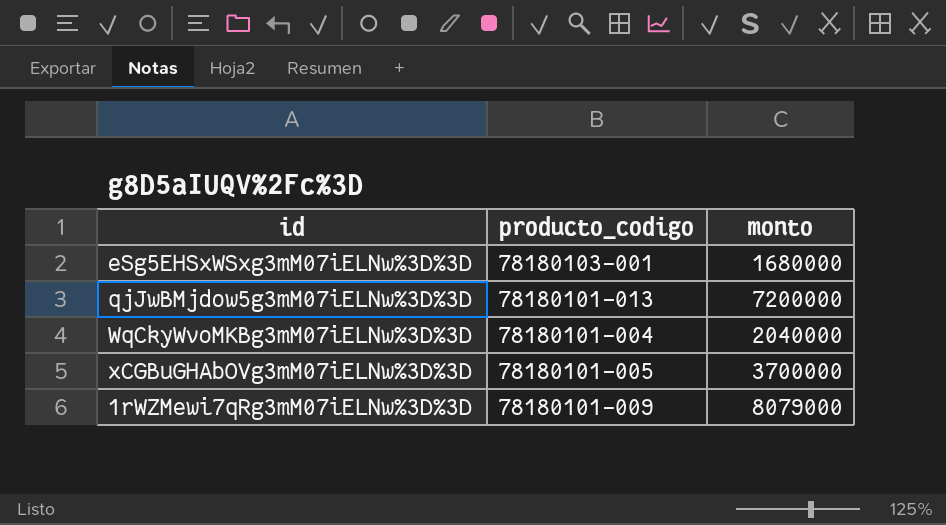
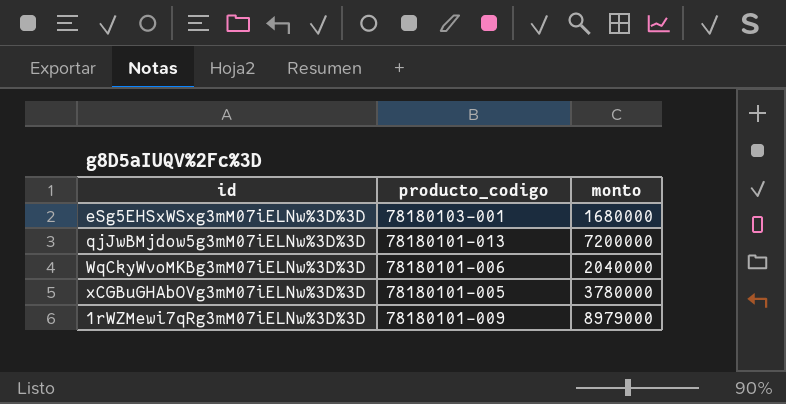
WqCkyWvoMKBg3mM07iELNw%3D%3D | producto_codigo: 78180101-004 -> 78180101-006
xCGBuGHAbOVg3mM07iELNw%3D%3D | monto: 3700000 -> 3780000
1rWZMewi7qRg3mM07iELNw%3D%3D | monto: 8079000 -> 8979000

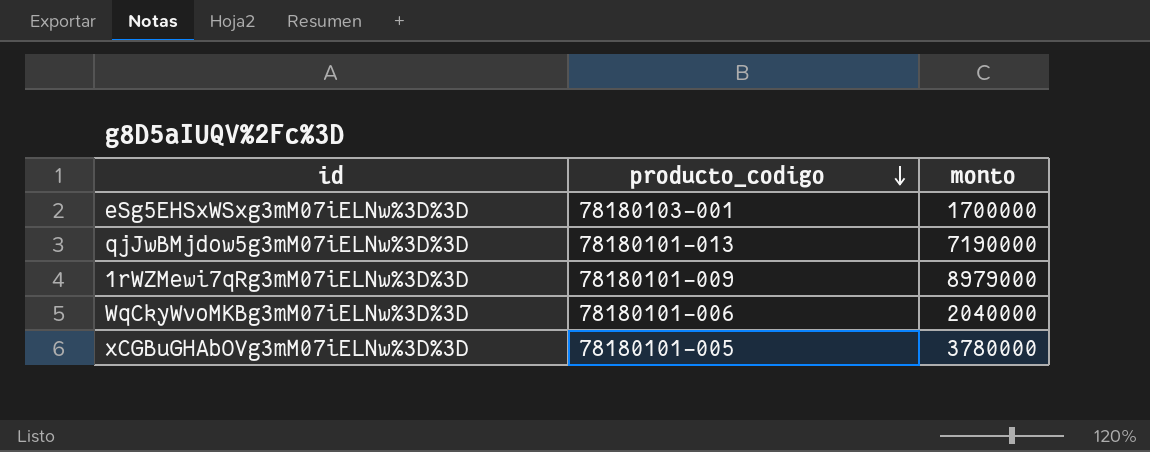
row order: none -> producto_codigo descending
eSg5EHSxWSxg3mM07iELNw%3D%3D | monto: 1680000 -> 1700000
qjJwBMjdow5g3mM07iELNw%3D%3D | monto: 7200000 -> 7190000

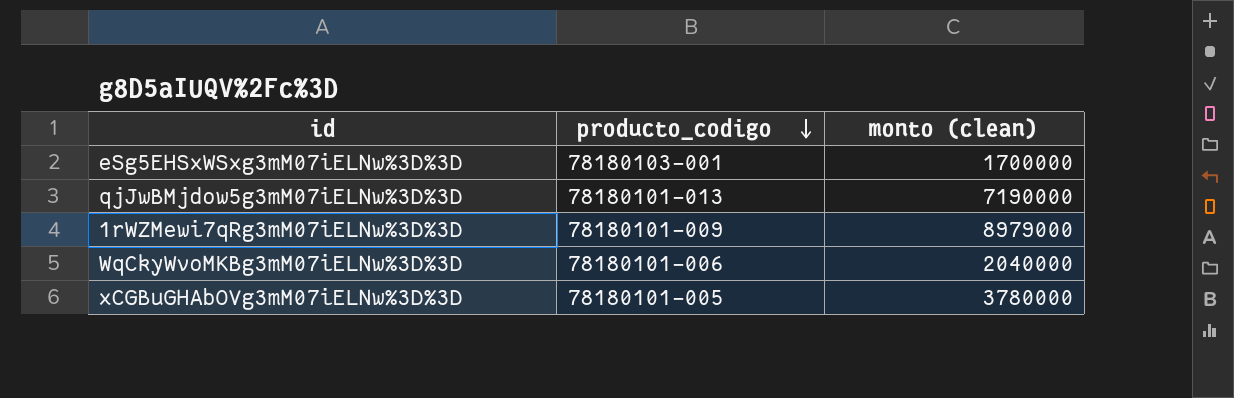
column name: monto -> monto (clean)

